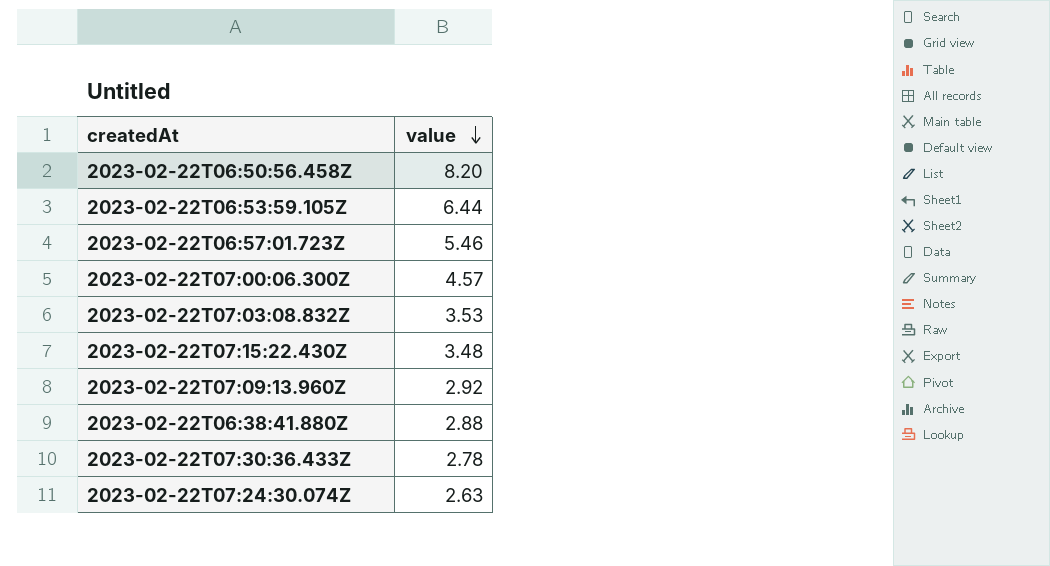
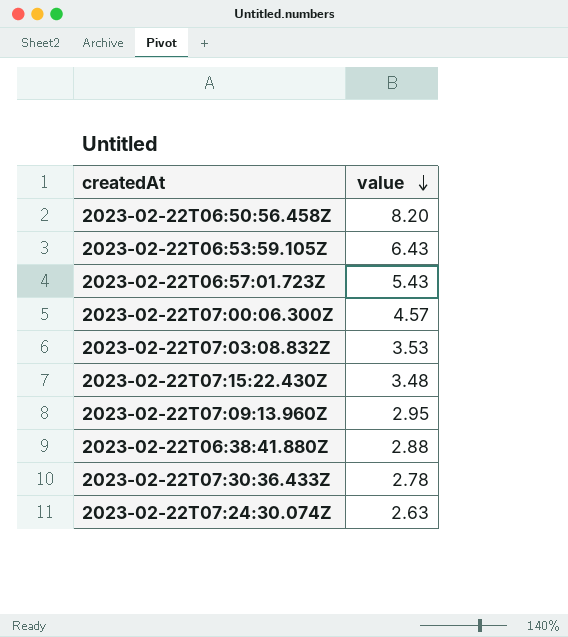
2023-02-22T06:53:59.105Z | value: 6.44 -> 6.43
2023-02-22T06:57:01.723Z | value: 5.46 -> 5.43
2023-02-22T07:09:13.960Z | value: 2.92 -> 2.95

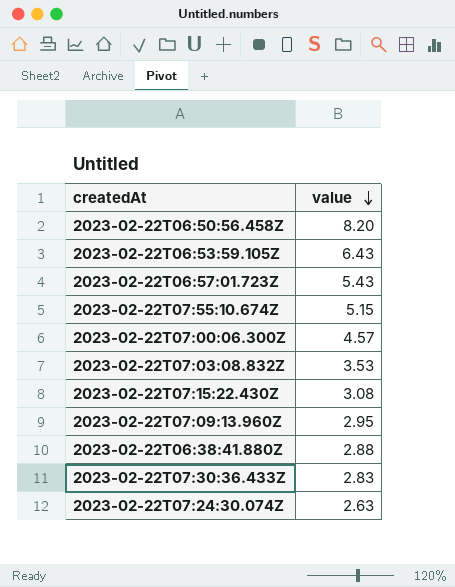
row 2023-02-22T07:55:10.674Z: none -> 5.15
2023-02-22T07:15:22.430Z | value: 3.48 -> 3.08
2023-02-22T07:30:36.433Z | value: 2.78 -> 2.83

